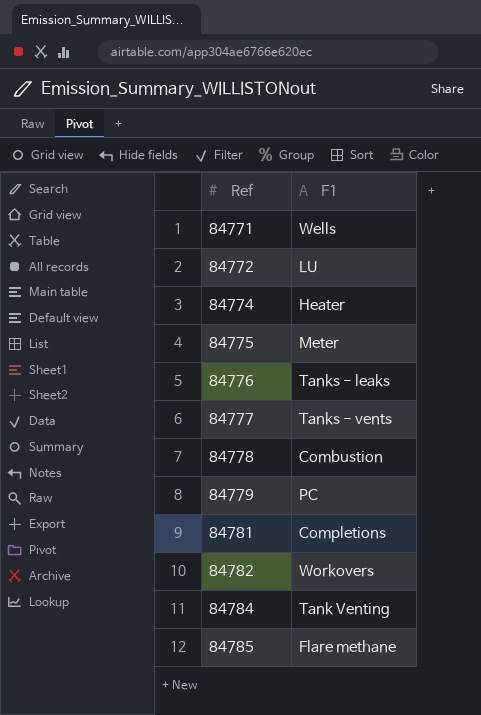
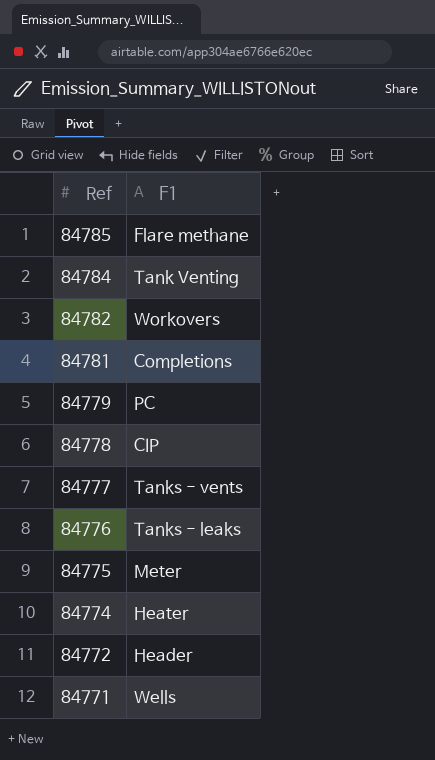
row order: Ref ascending -> Ref descending
84778 | F1: Combustion -> CIP
84772 | F1: LU -> Header

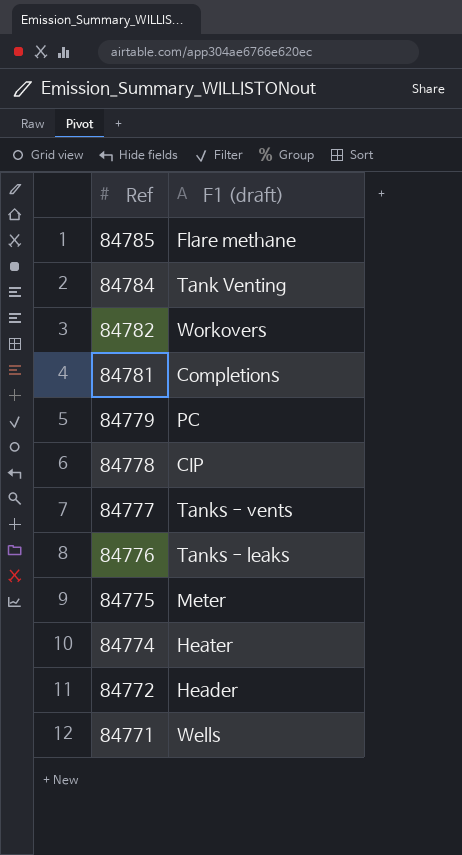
column name: F1 -> F1 (draft)

